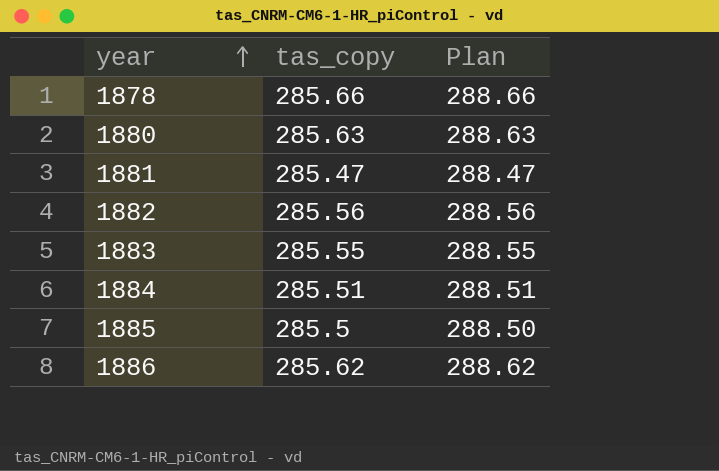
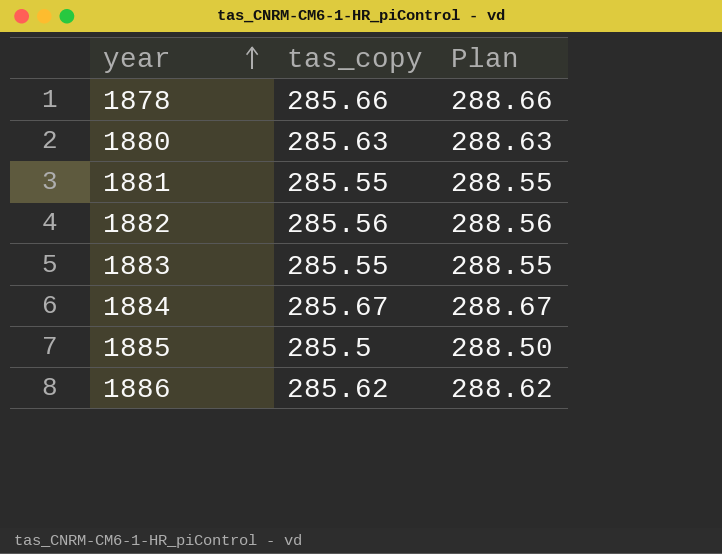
1881 | tas_copy: 285.47 -> 285.55
1881 | Plan: 288.47 -> 288.55
1884 | tas_copy: 285.51 -> 285.67
1884 | Plan: 288.51 -> 288.67

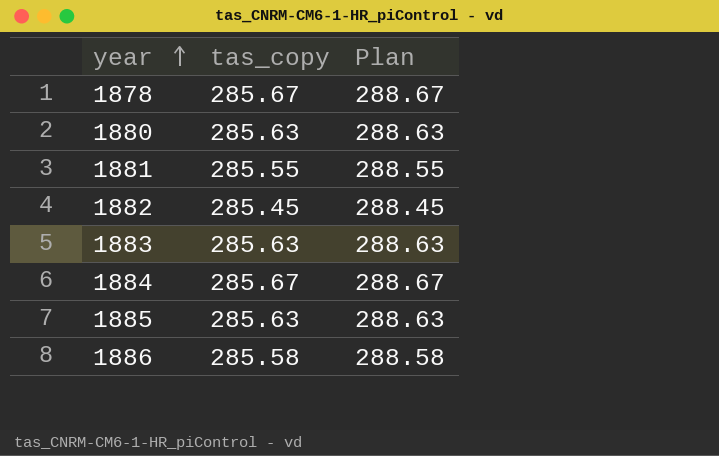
1878 | tas_copy: 285.66 -> 285.67
1878 | Plan: 288.66 -> 288.67
1882 | tas_copy: 285.56 -> 285.45
1882 | Plan: 288.56 -> 288.45
1883 | tas_copy: 285.55 -> 285.63
1883 | Plan: 288.55 -> 288.63
1885 | tas_copy: 285.5 -> 285.63
1885 | Plan: 288.50 -> 288.63
1886 | tas_copy: 285.62 -> 285.58
1886 | Plan: 288.62 -> 288.58

